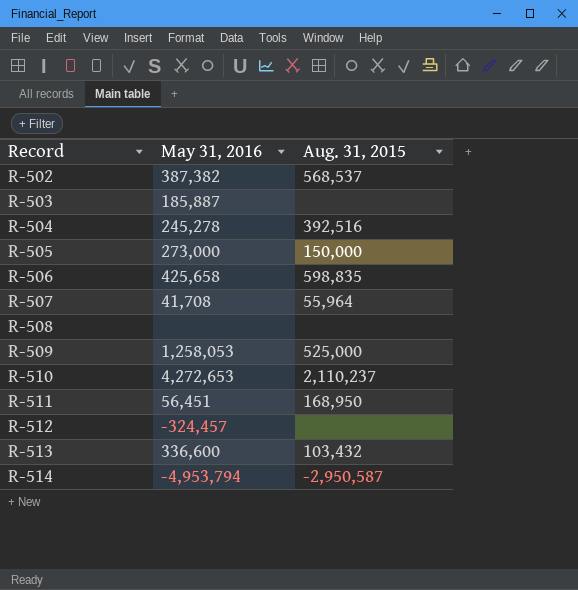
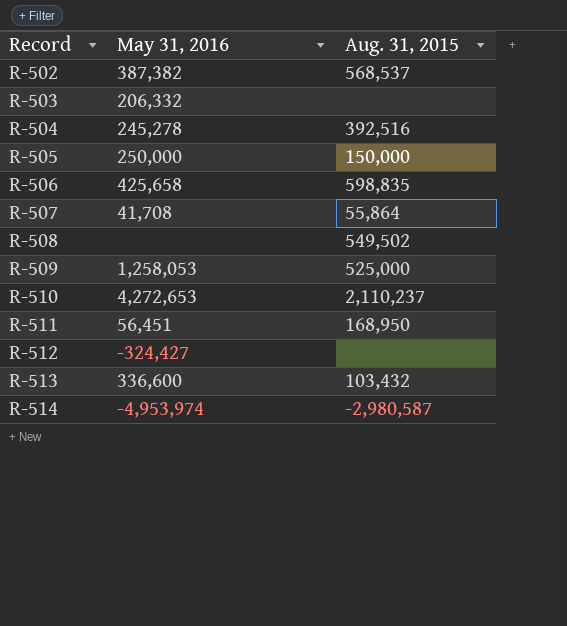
R-503 | May 31, 2016: 185,887 -> 206,332
R-505 | May 31, 2016: 273,000 -> 250,000
R-507 | Aug. 31, 2015: 55,964 -> 55,864
R-508 | Aug. 31, 2015: none -> 549,502
R-512 | May 31, 2016: -324,457 -> -324,427
R-514 | May 31, 2016: -4,953,794 -> -4,953,974
R-514 | Aug. 31, 2015: -2,950,587 -> -2,980,587

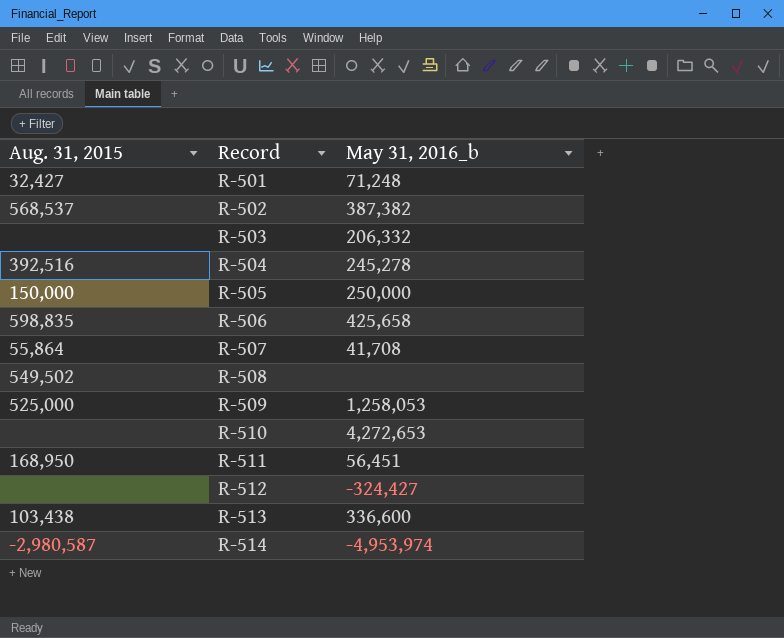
column Aug. 31, 2015 | position: 3 -> 1
column name: May 31, 2016 -> May 31, 2016_b
row R-501: none -> 32,427 | 71,248
R-510 | Aug. 31, 2015: 2,110,237 -> none
R-513 | Aug. 31, 2015: 103,432 -> 103,438

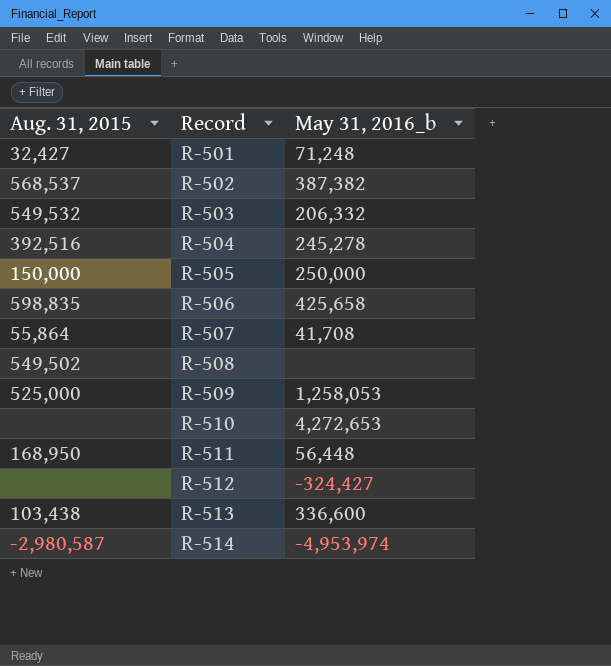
R-503 | Aug. 31, 2015: none -> 549,532
R-511 | May 31, 2016_b: 56,451 -> 56,448

